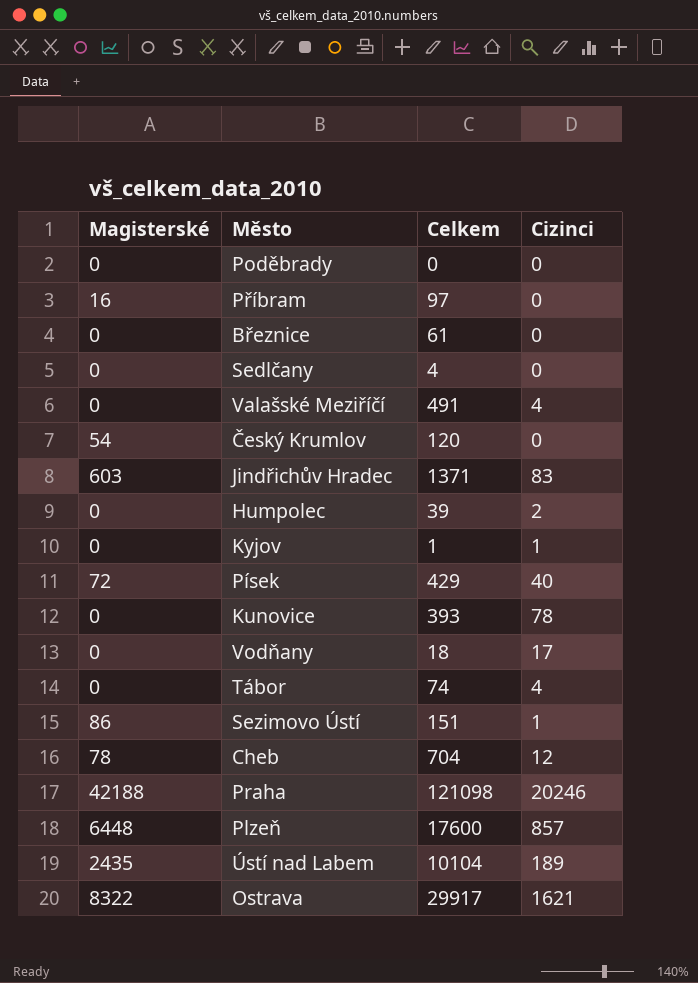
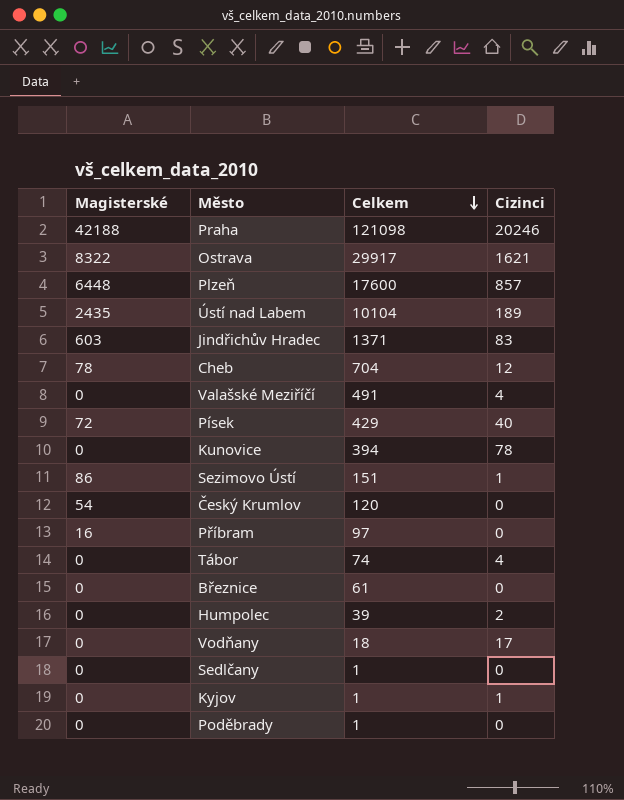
row order: none -> Celkem descending
Kunovice | Celkem: 393 -> 394
Sedlčany | Celkem: 4 -> 1
Poděbrady | Celkem: 0 -> 1

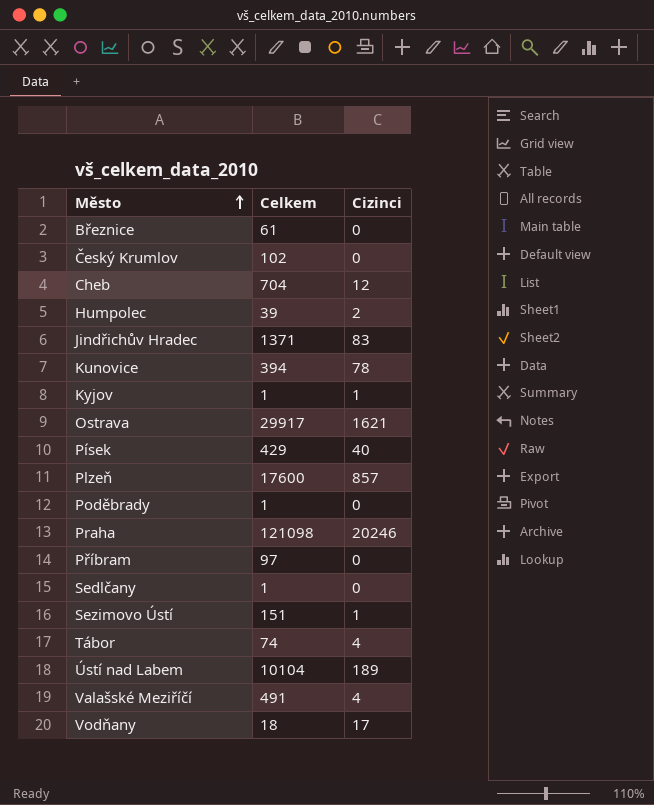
row order: Celkem descending -> Město ascending
column Magisterské | position: 1 -> none
Český Krumlov | Celkem: 120 -> 102

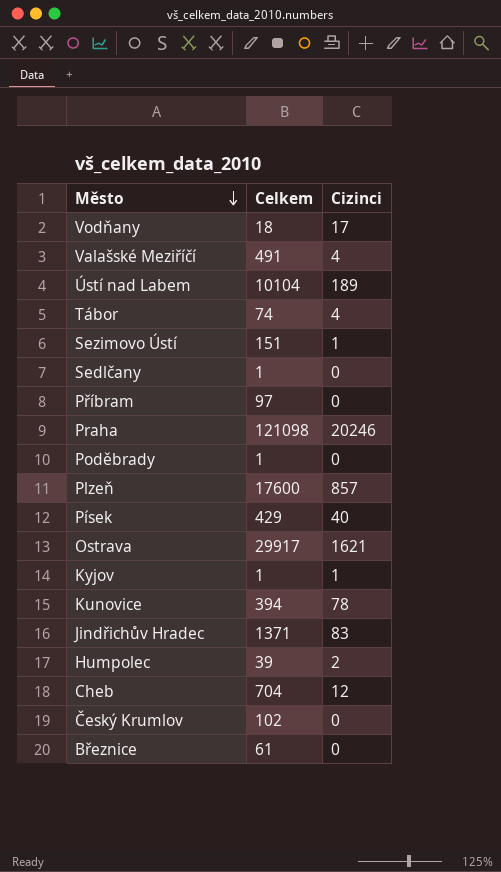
row order: Město ascending -> Město descending

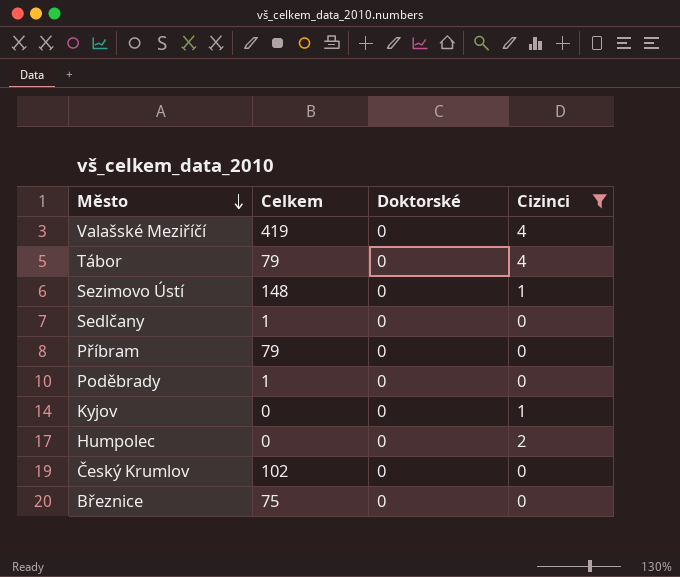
filter: none -> Cizinci <= 4
column Doktorské | position: none -> 3
Valašské Meziříčí | Celkem: 491 -> 419
Tábor | Celkem: 74 -> 79
Sezimovo Ústí | Celkem: 151 -> 148
Příbram | Celkem: 97 -> 79
Kyjov | Celkem: 1 -> 0
Humpolec | Celkem: 39 -> 0
Březnice | Celkem: 61 -> 75

